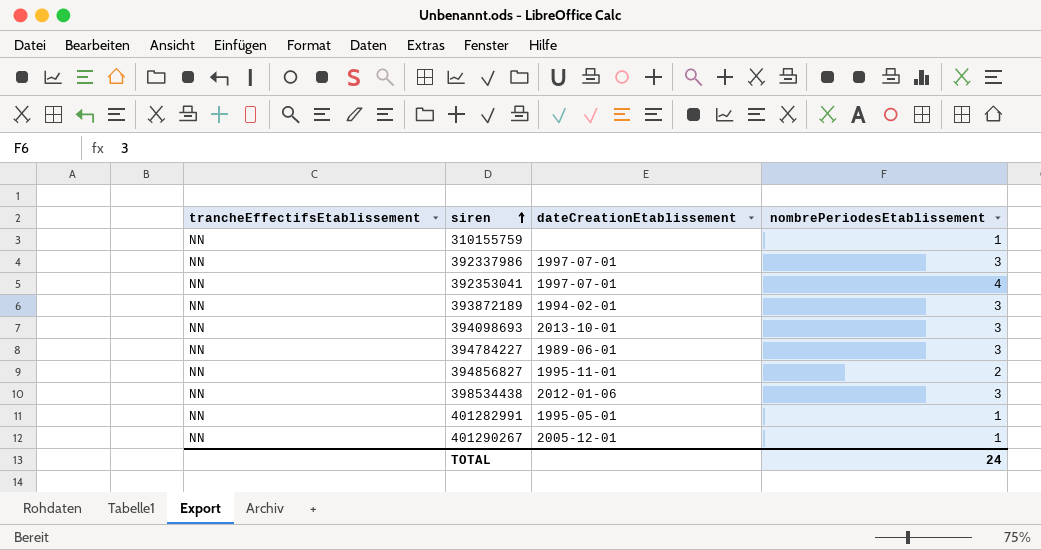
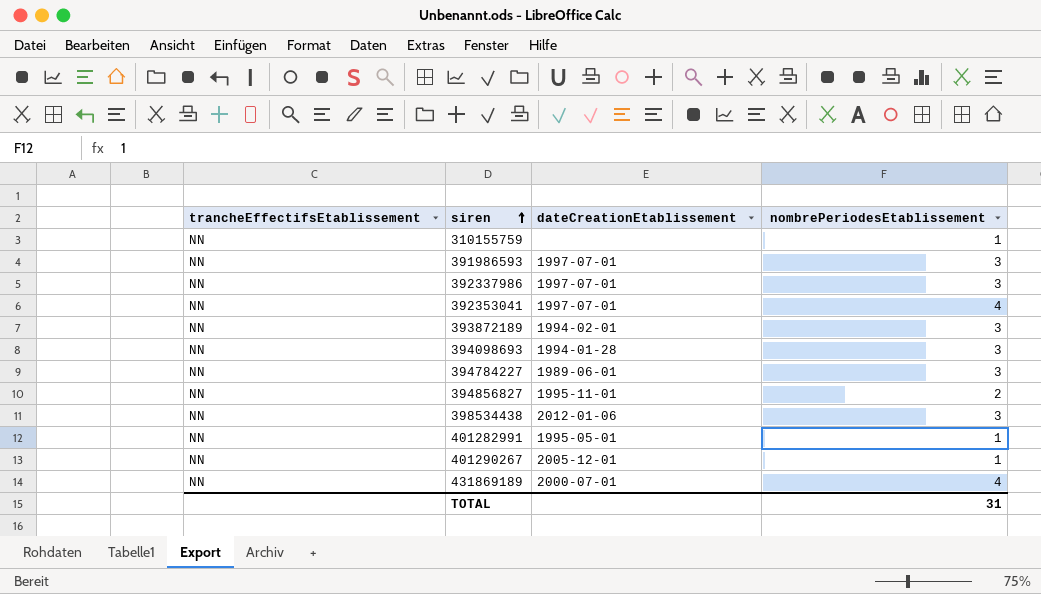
row 391986593: none -> NN | 1997-07-01 | 3
394098693 | dateCreationEtablissement: 2013-10-01 -> 1994-01-28
row 431869189: none -> NN | 2000-07-01 | 4
TOTAL | nombrePeriodesEtablissement: 24 -> 31

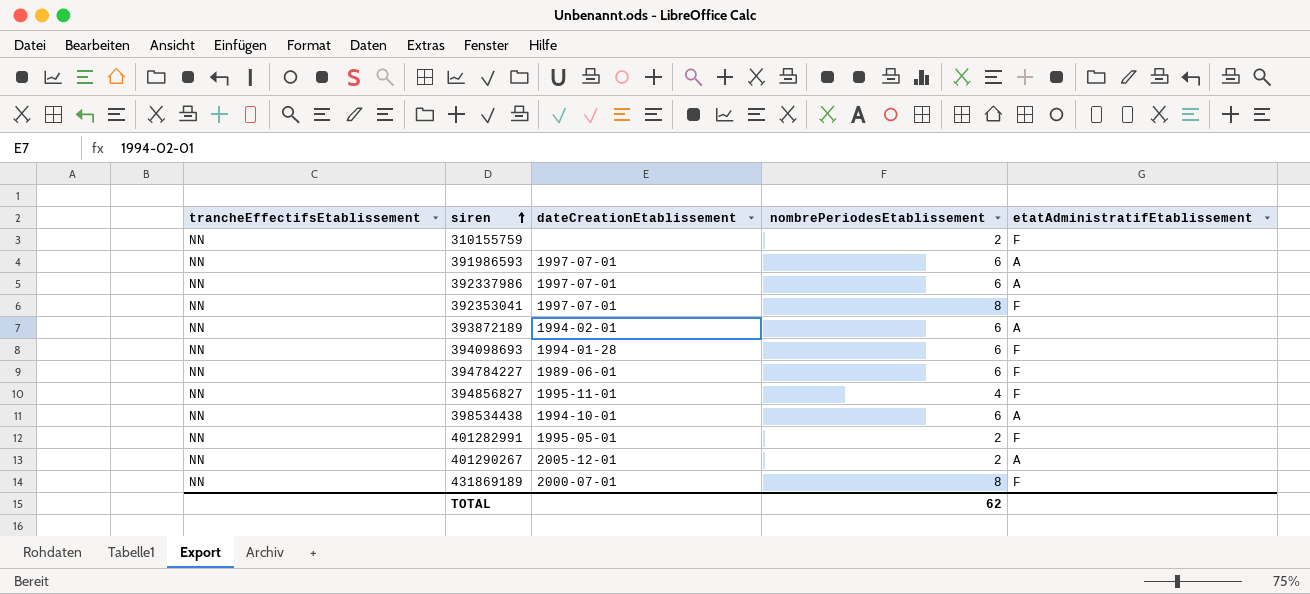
column etatAdministratifEtablissement | position: none -> 5
310155759 | nombrePeriodesEtablissement: 1 -> 2
391986593 | nombrePeriodesEtablissement: 3 -> 6
392337986 | nombrePeriodesEtablissement: 3 -> 6
392353041 | nombrePeriodesEtablissement: 4 -> 8
393872189 | nombrePeriodesEtablissement: 3 -> 6
394098693 | nombrePeriodesEtablissement: 3 -> 6
394784227 | nombrePeriodesEtablissement: 3 -> 6
394856827 | nombrePeriodesEtablissement: 2 -> 4
398534438 | dateCreationEtablissement: 2012-01-06 -> 1994-10-01
398534438 | nombrePeriodesEtablissement: 3 -> 6
401282991 | nombrePeriodesEtablissement: 1 -> 2
401290267 | nombrePeriodesEtablissement: 1 -> 2
431869189 | nombrePeriodesEtablissement: 4 -> 8
TOTAL | nombrePeriodesEtablissement: 31 -> 62

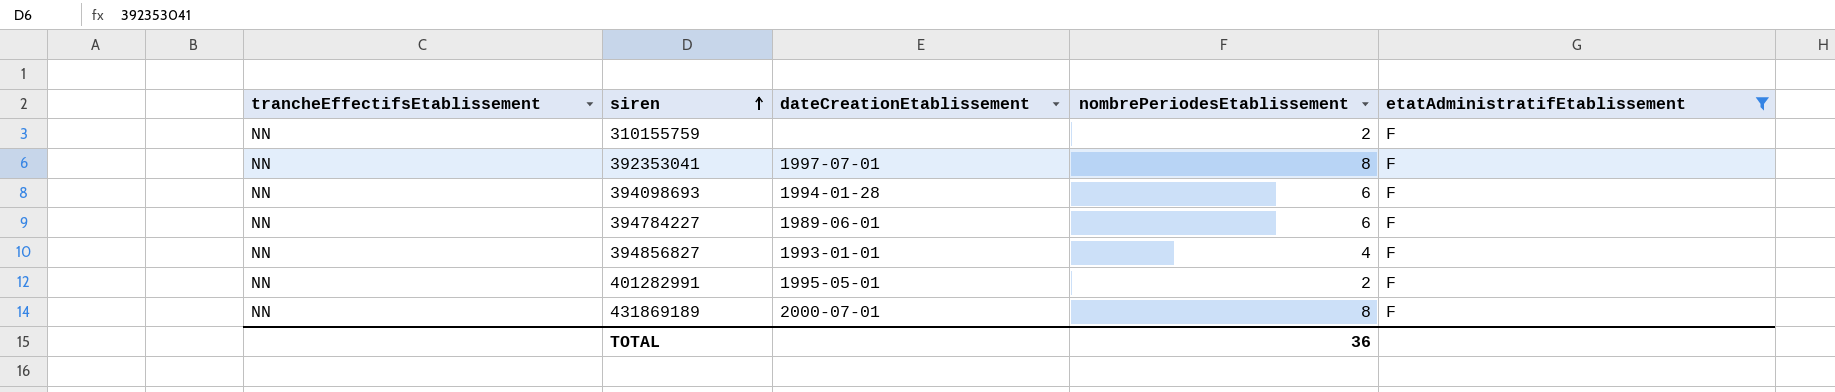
filter: none -> etatAdministratifEtablissement = F
394856827 | dateCreationEtablissement: 1995-11-01 -> 1993-01-01
TOTAL | nombrePeriodesEtablissement: 62 -> 36

